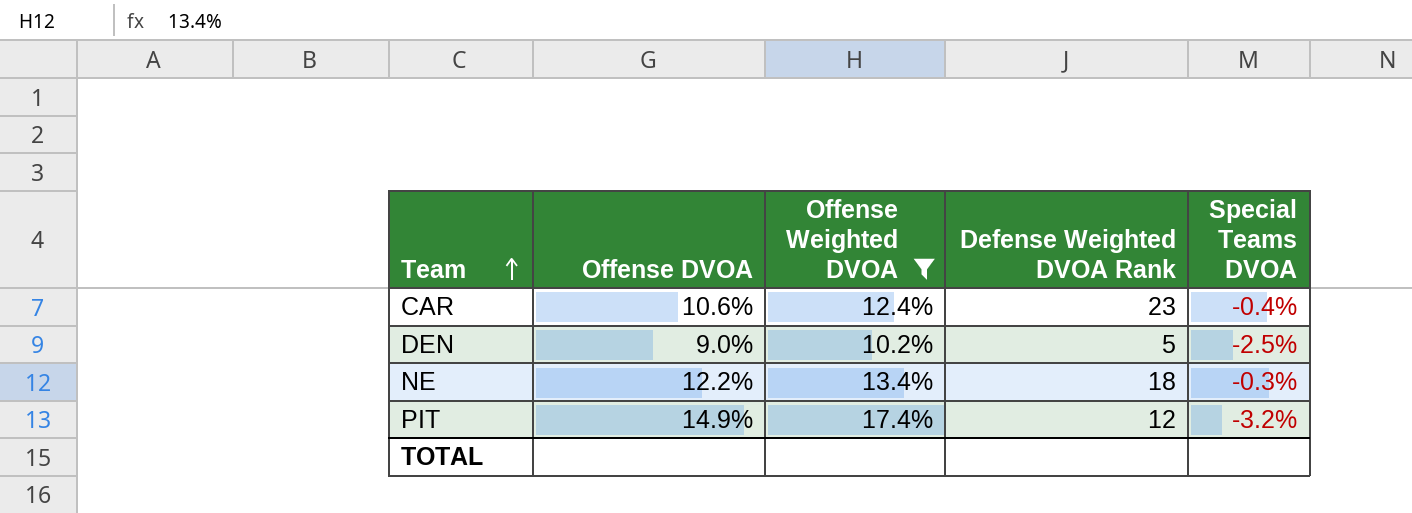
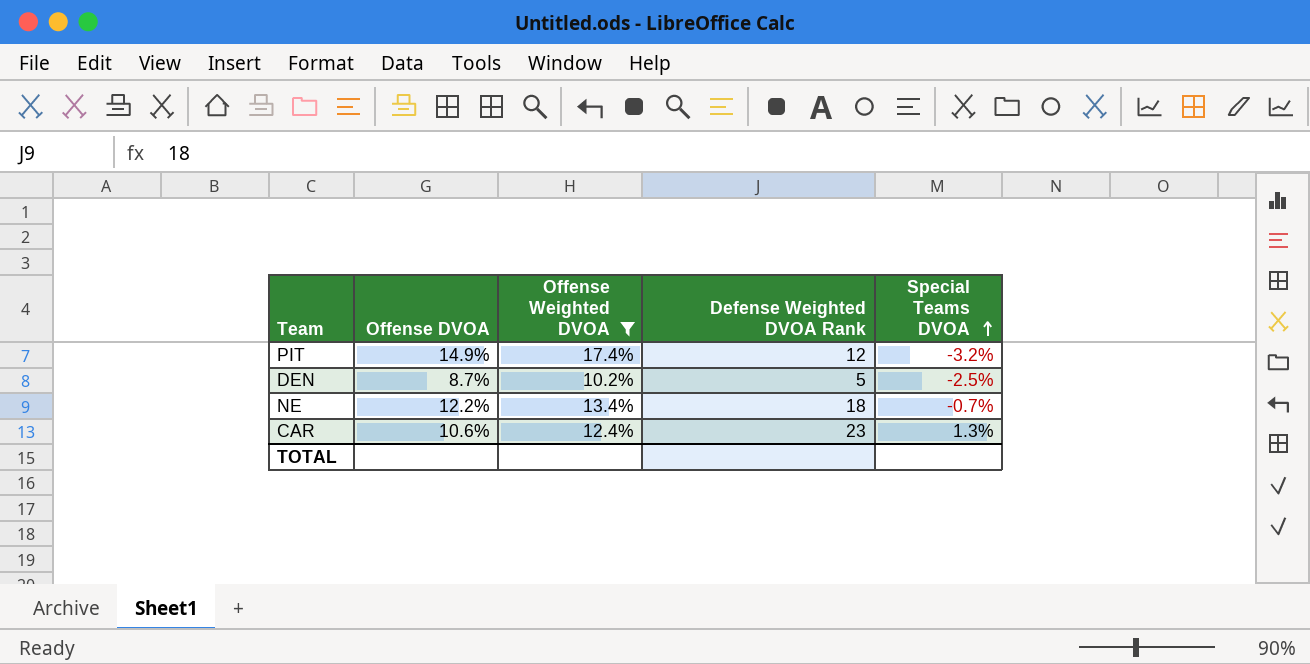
row order: Team ascending -> Special Teams DVOA ascending
DEN | Offense DVOA: 9.0% -> 8.7%
NE | Special Teams DVOA: -0.3% -> -0.7%
CAR | Special Teams DVOA: -0.4% -> 1.3%

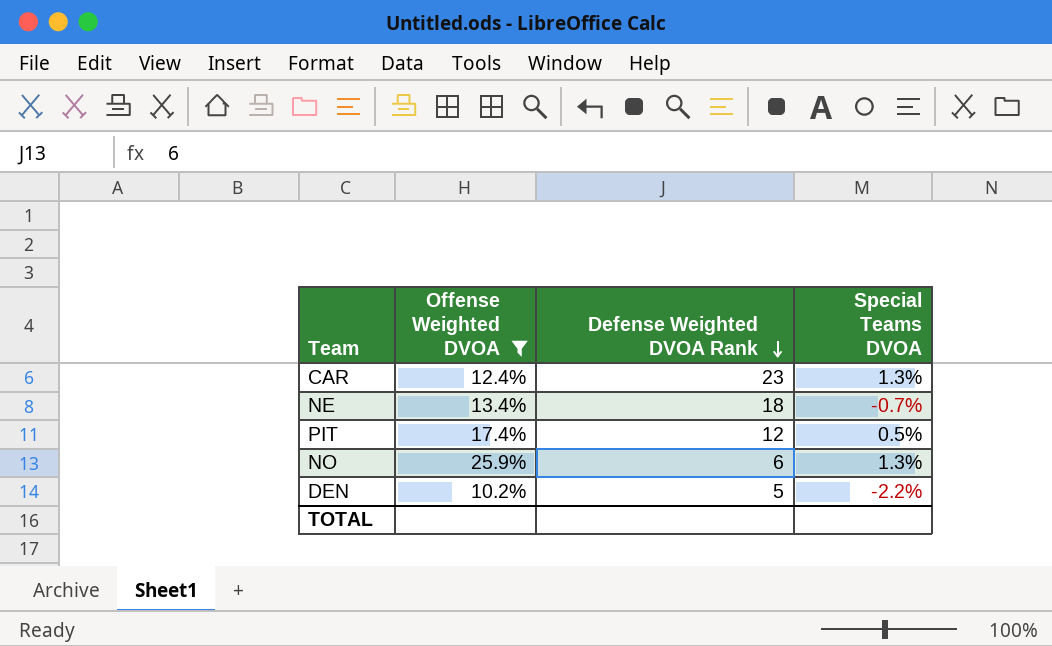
row order: Special Teams DVOA ascending -> Defense Weighted DVOA Rank descending
column Offense DVOA | position: 2 -> none
PIT | Special Teams DVOA: -3.2% -> 0.5%
row NO: none -> 25.9% | 6 | 1.3%
DEN | Special Teams DVOA: -2.5% -> -2.2%

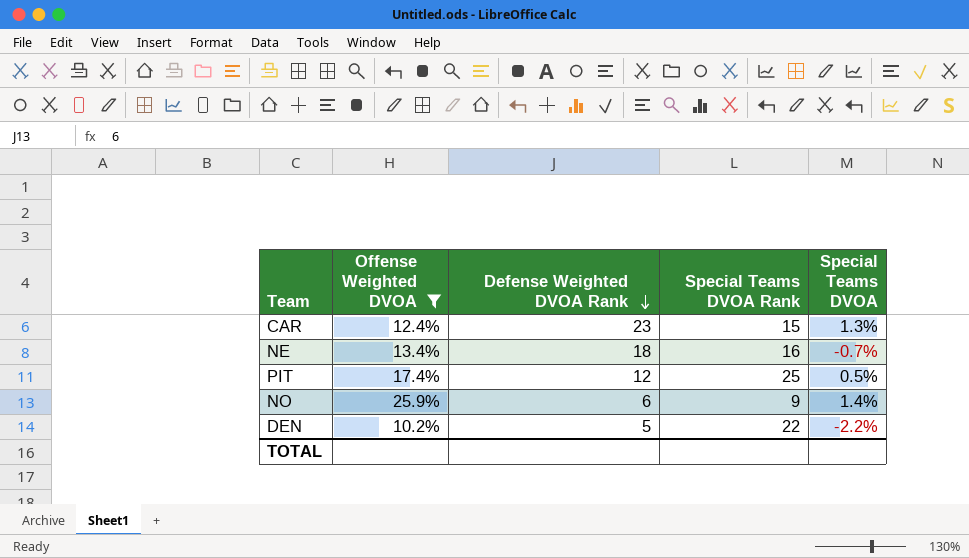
column Special Teams DVOA Rank | position: none -> 4
NO | Special Teams DVOA: 1.3% -> 1.4%

